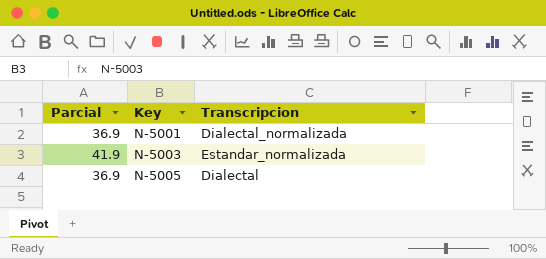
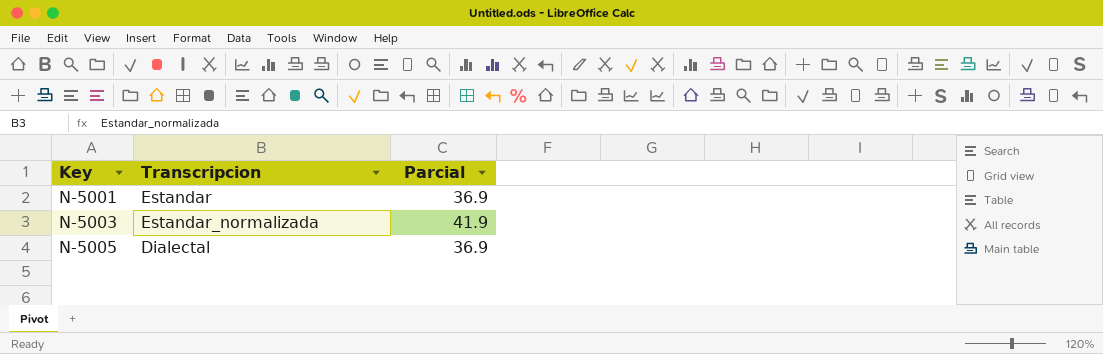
column Parcial | position: 1 -> 3
N-5001 | Transcripcion: Dialectal_normalizada -> Estandar

